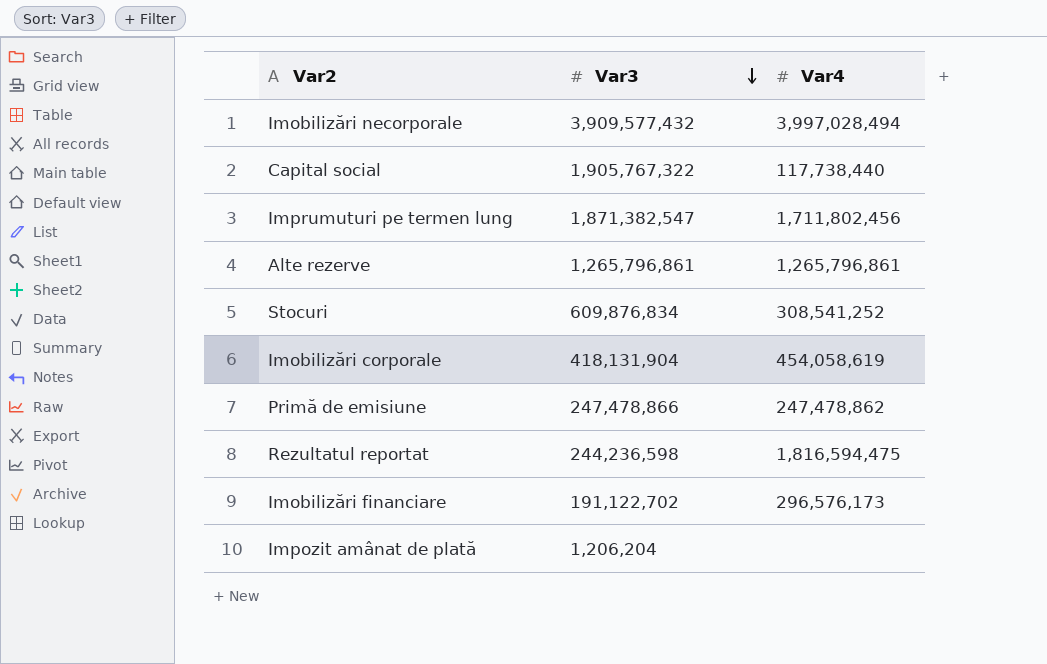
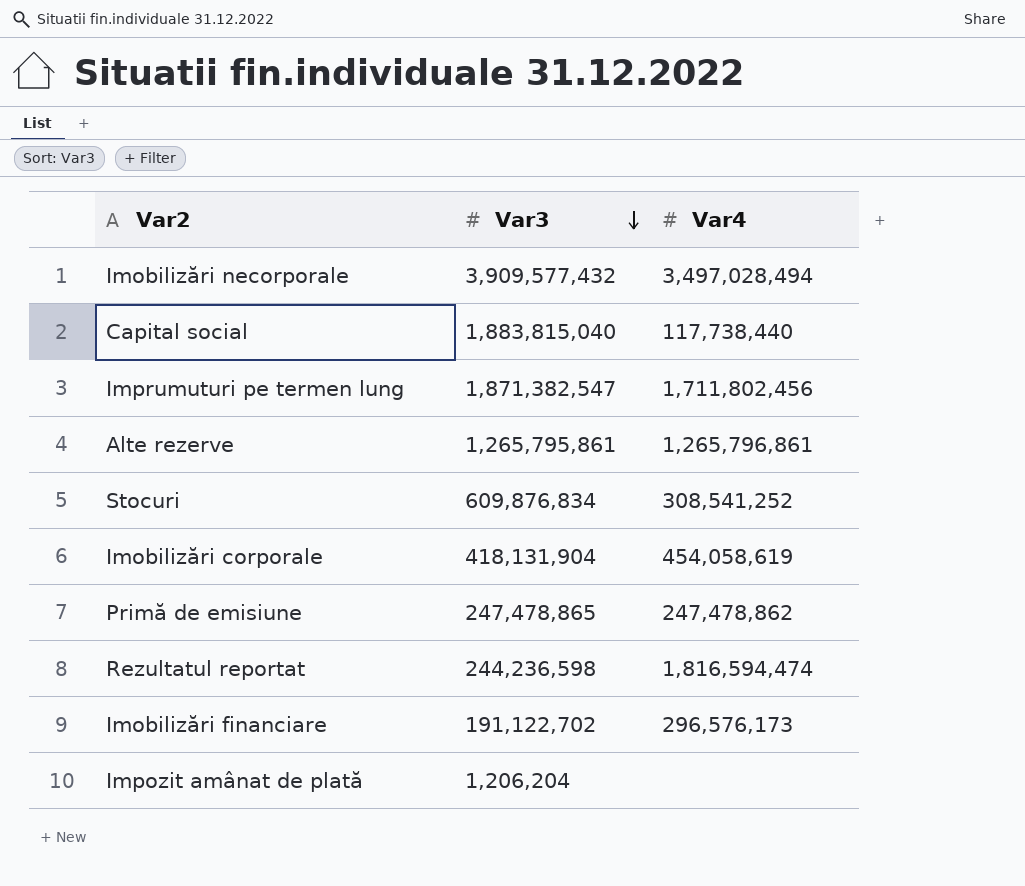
Imobilizări necorporale | Var4: 3,997,028,494 -> 3,497,028,494
Capital social | Var3: 1,905,767,322 -> 1,883,815,040
Alte rezerve | Var3: 1,265,796,861 -> 1,265,795,861
Primă de emisiune | Var3: 247,478,866 -> 247,478,865
Rezultatul reportat | Var4: 1,816,594,475 -> 1,816,594,474

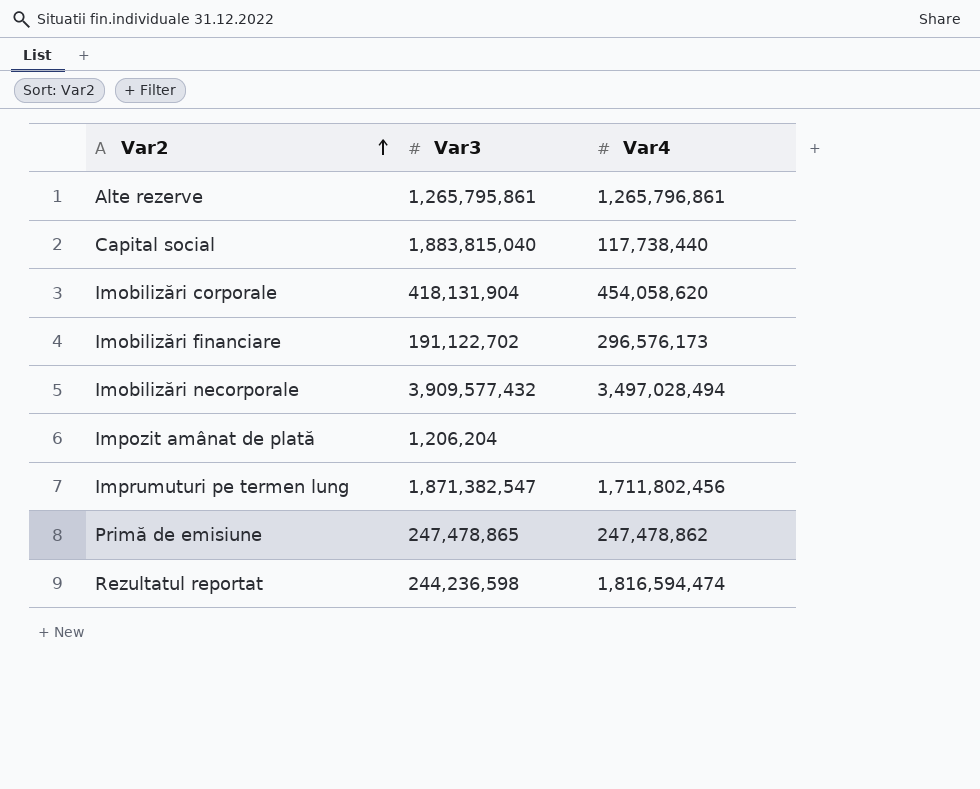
row order: Var3 descending -> Var2 ascending
row Stocuri: 609,876,834 | 308,541,252 -> none
Imobilizări corporale | Var4: 454,058,619 -> 454,058,620

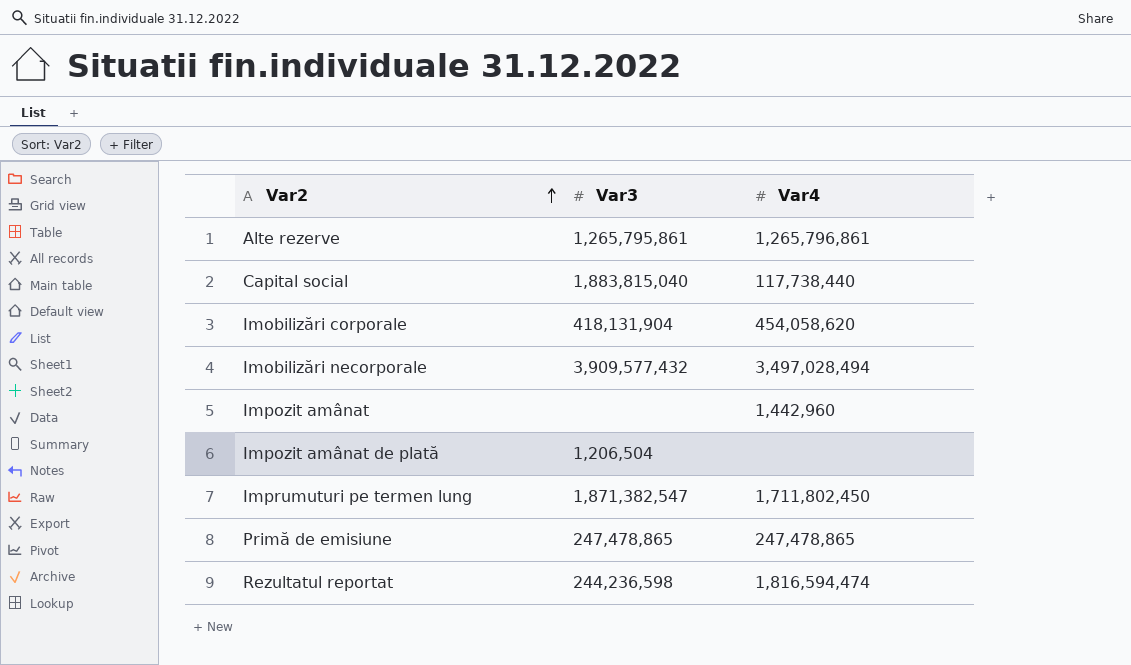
row Imobilizări financiare: 191,122,702 | 296,576,173 -> none
row Impozit amânat: none -> none | 1,442,960
Impozit amânat de plată | Var3: 1,206,204 -> 1,206,504
Imprumuturi pe termen lung | Var4: 1,711,802,456 -> 1,711,802,450
Primă de emisiune | Var4: 247,478,862 -> 247,478,865

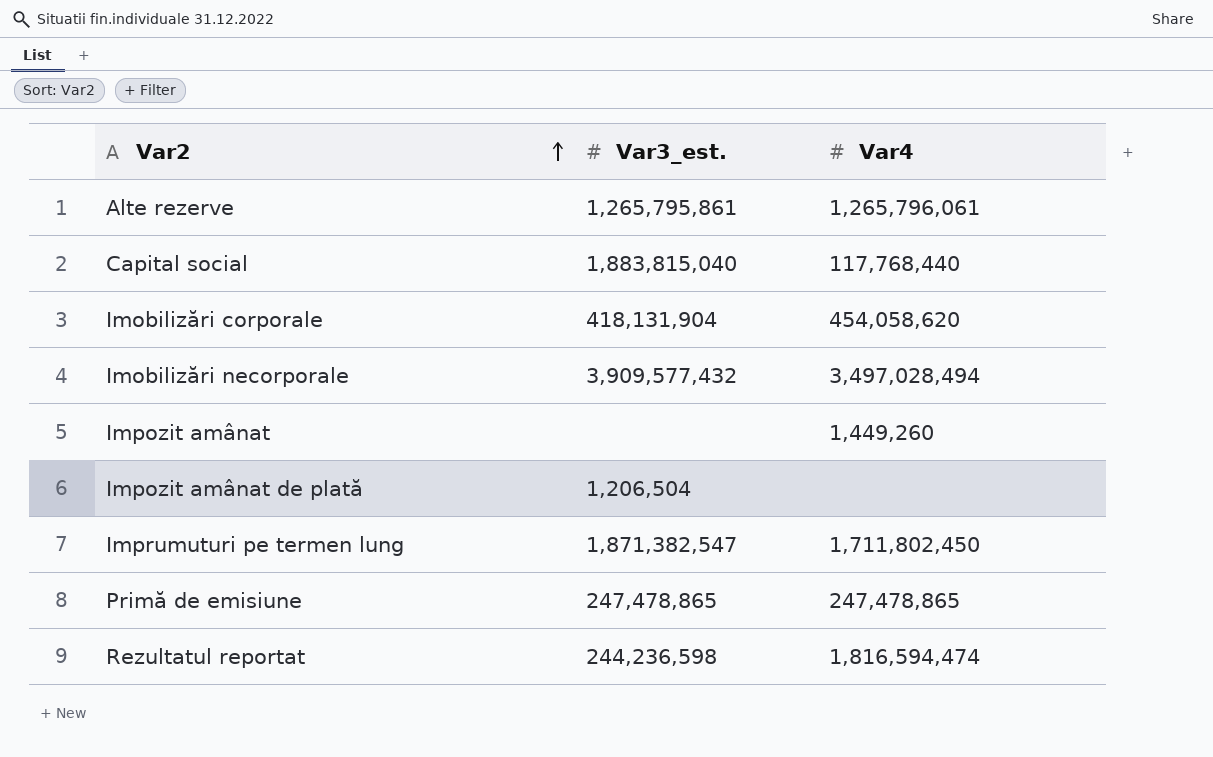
column name: Var3 -> Var3_est.
Alte rezerve | Var4: 1,265,796,861 -> 1,265,796,061
Capital social | Var4: 117,738,440 -> 117,768,440
Impozit amânat | Var4: 1,442,960 -> 1,449,260

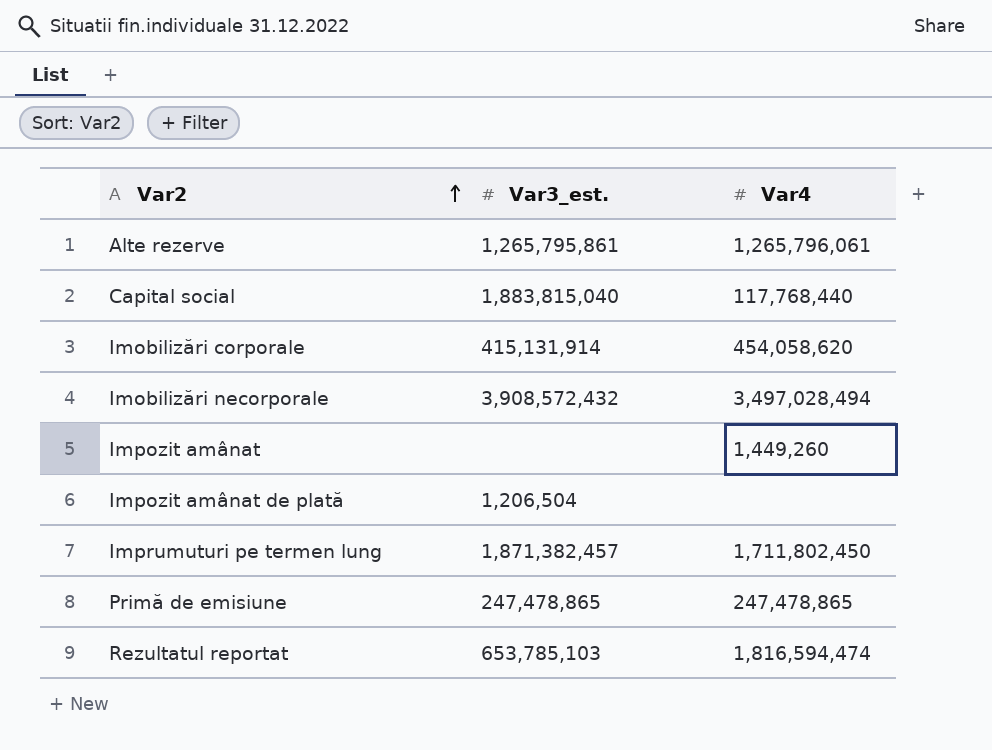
Imobilizări corporale | Var3_est.: 418,131,904 -> 415,131,914
Imobilizări necorporale | Var3_est.: 3,909,577,432 -> 3,908,572,432
Imprumuturi pe termen lung | Var3_est.: 1,871,382,547 -> 1,871,382,457
Rezultatul reportat | Var3_est.: 244,236,598 -> 653,785,103

